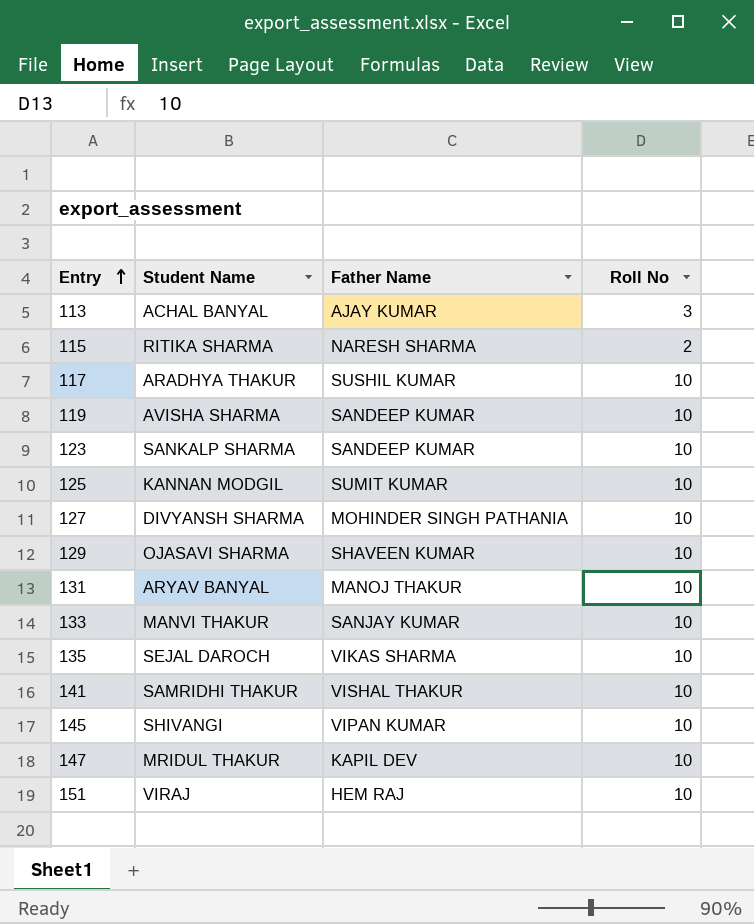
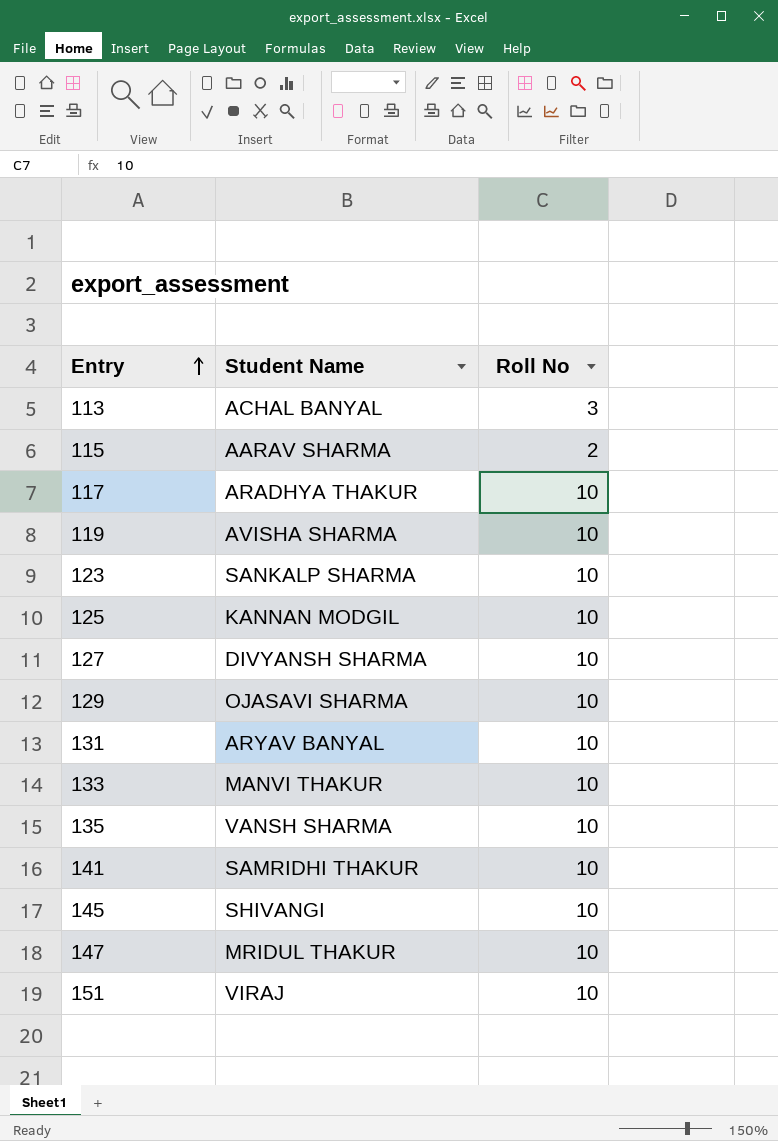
column Father Name | position: 3 -> none
115 | Student Name: RITIKA SHARMA -> AARAV SHARMA
135 | Student Name: SEJAL DAROCH -> VANSH SHARMA

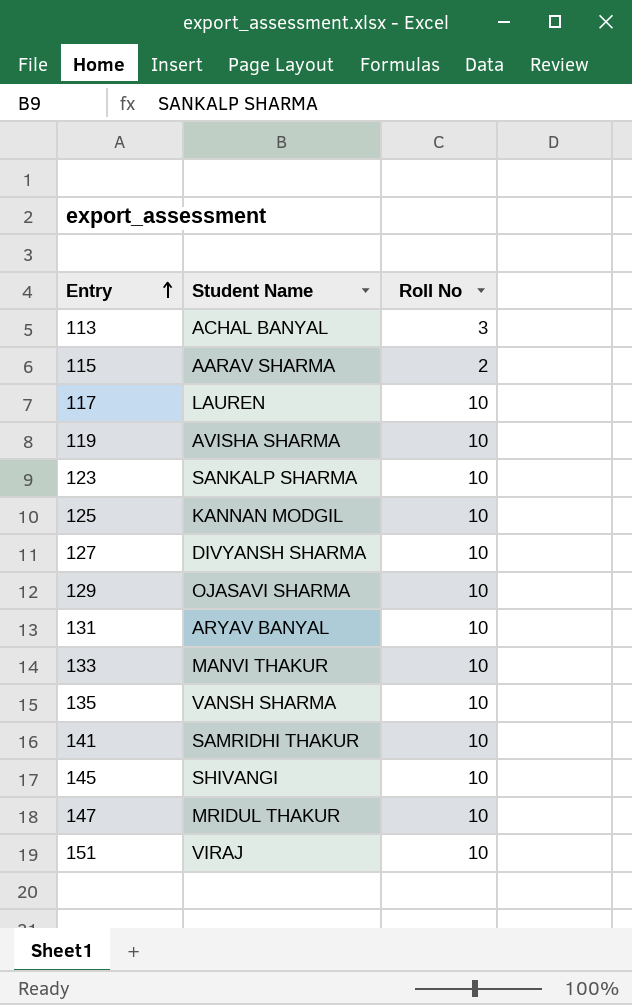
117 | Student Name: ARADHYA THAKUR -> LAUREN

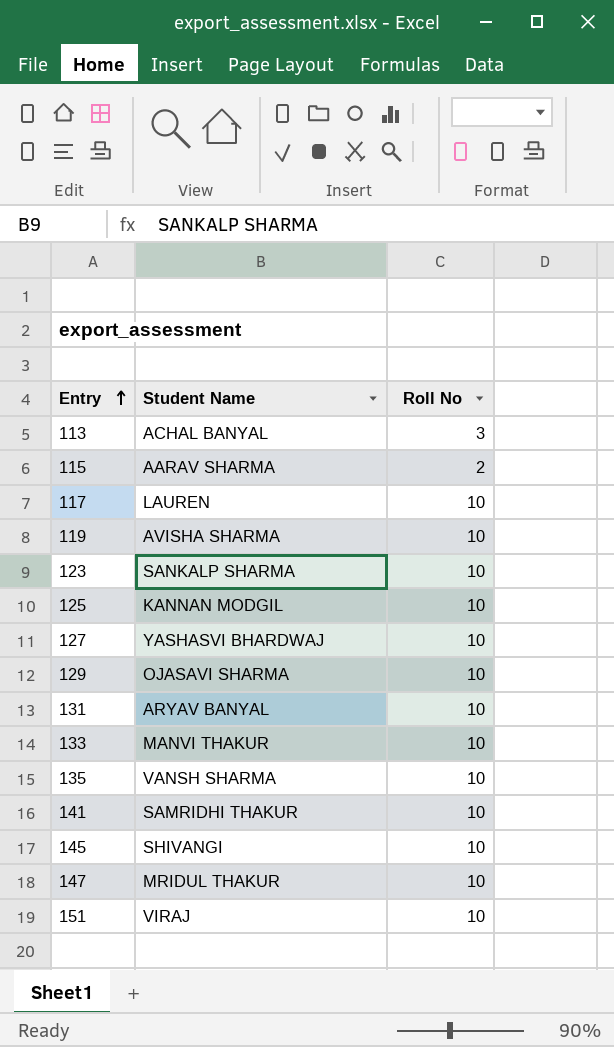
127 | Student Name: DIVYANSH SHARMA -> YASHASVI BHARDWAJ

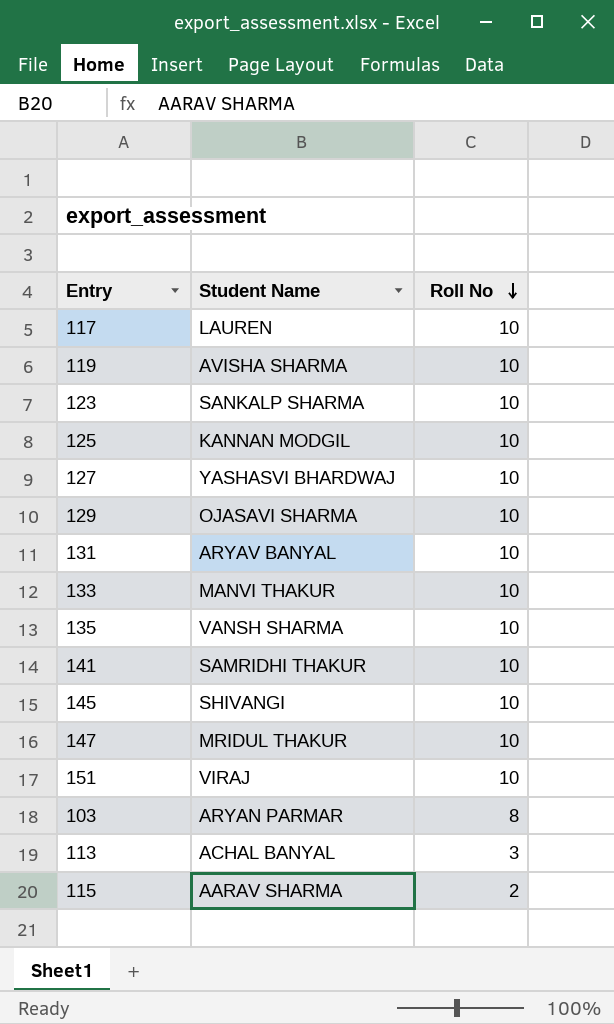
row order: Entry ascending -> Roll No descending
row 103: none -> ARYAN PARMAR | 8

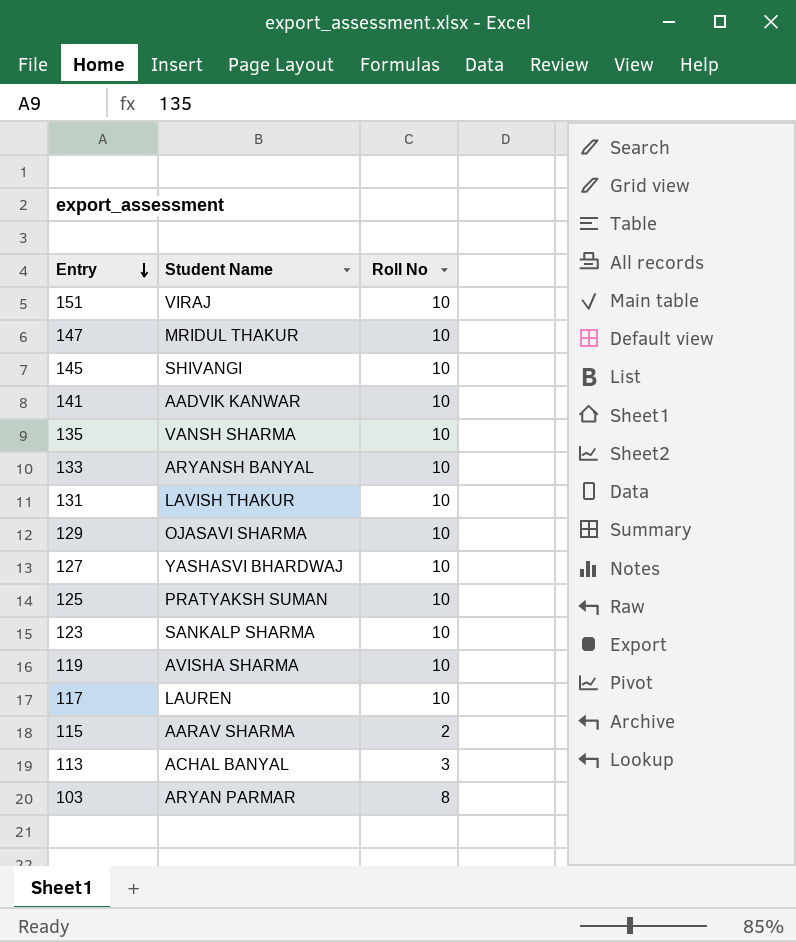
row order: Roll No descending -> Entry descending
141 | Student Name: SAMRIDHI THAKUR -> AADVIK KANWAR
133 | Student Name: MANVI THAKUR -> ARYANSH BANYAL
131 | Student Name: ARYAV BANYAL -> LAVISH THAKUR
125 | Student Name: KANNAN MODGIL -> PRATYAKSH SUMAN

